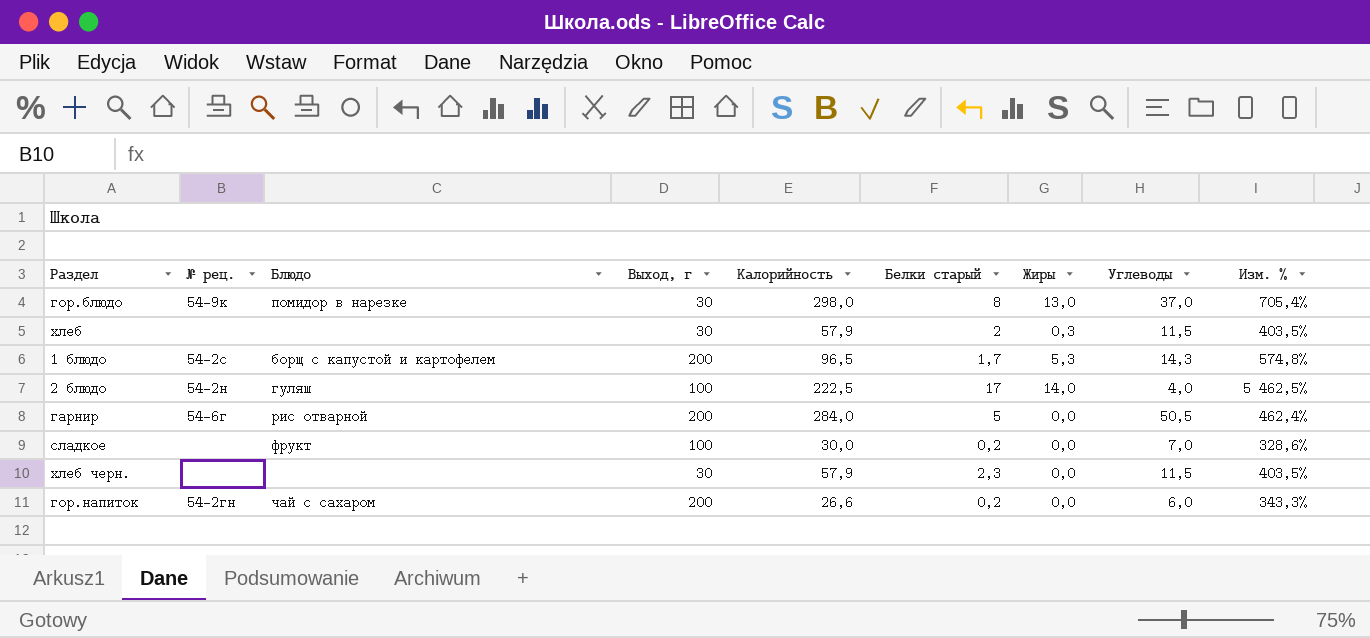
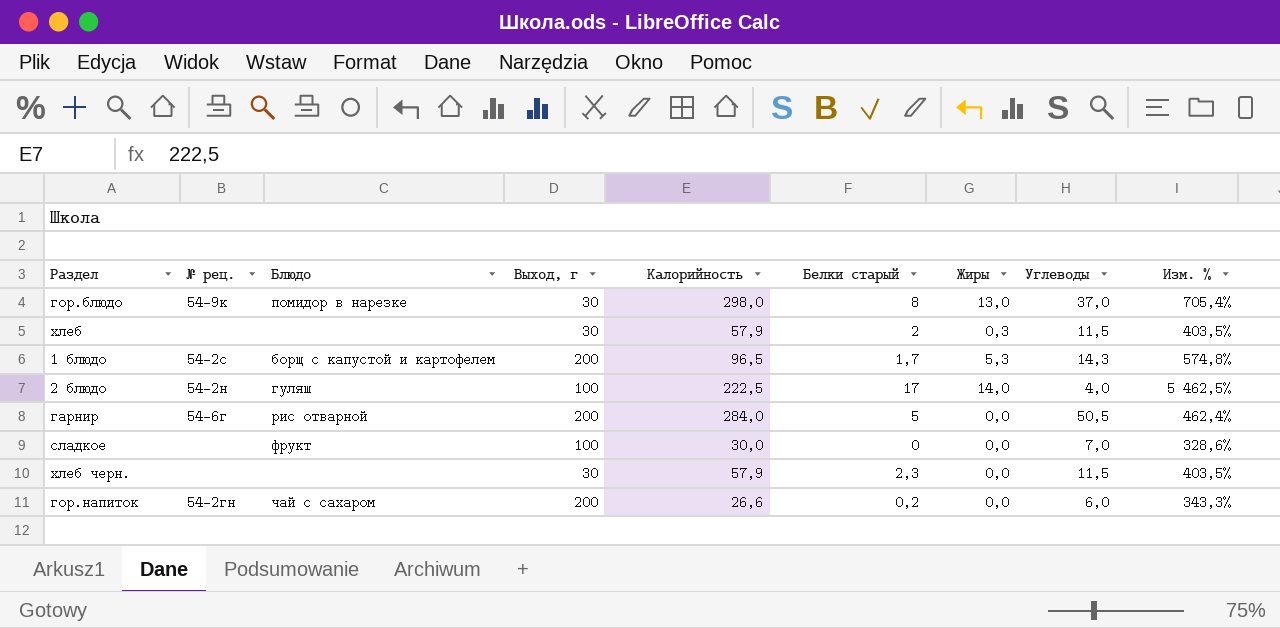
сладкое | Белки старый: 0,2 -> 0

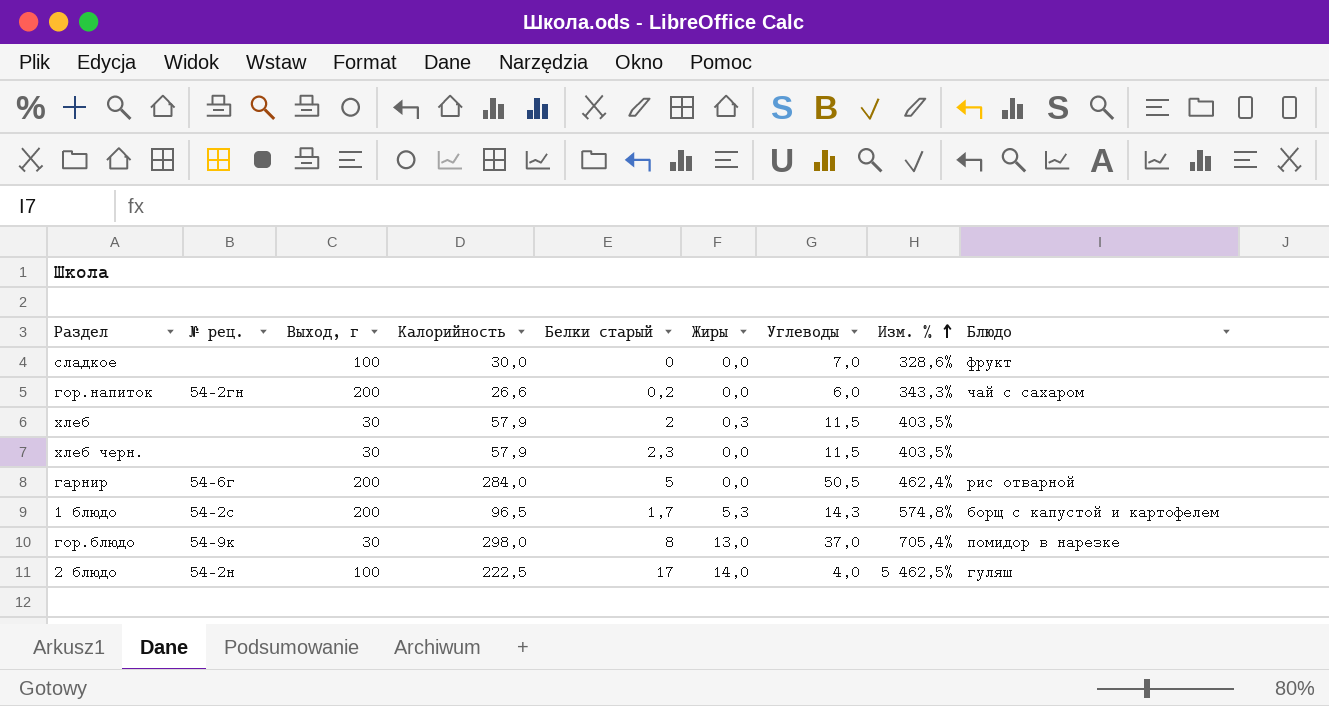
row order: none -> Изм. % ascending
column Блюдо | position: 3 -> 9

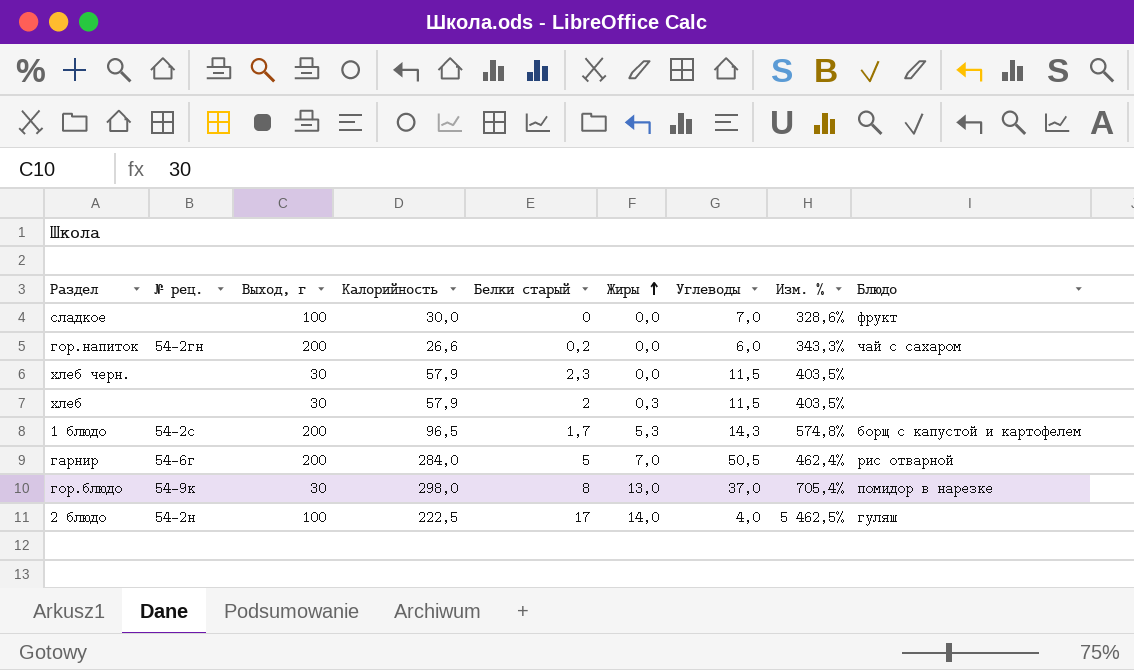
row order: Изм. % ascending -> Жиры ascending
гарнир | Жиры: 0,0 -> 7,0

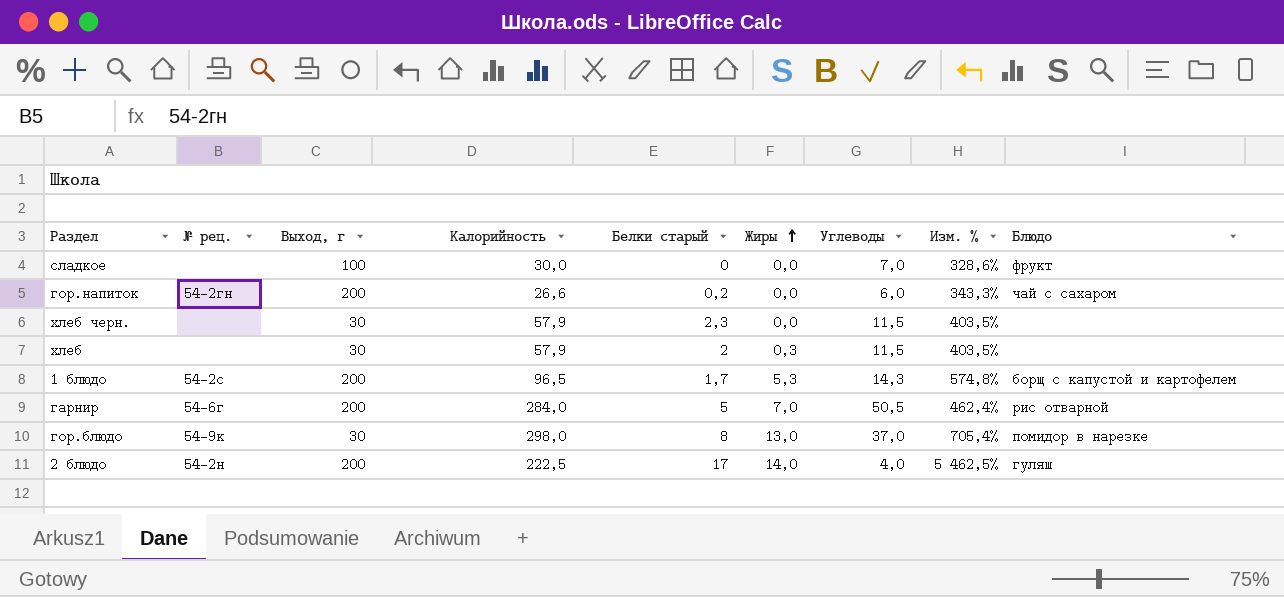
2 блюдо | Выход, г: 100 -> 200

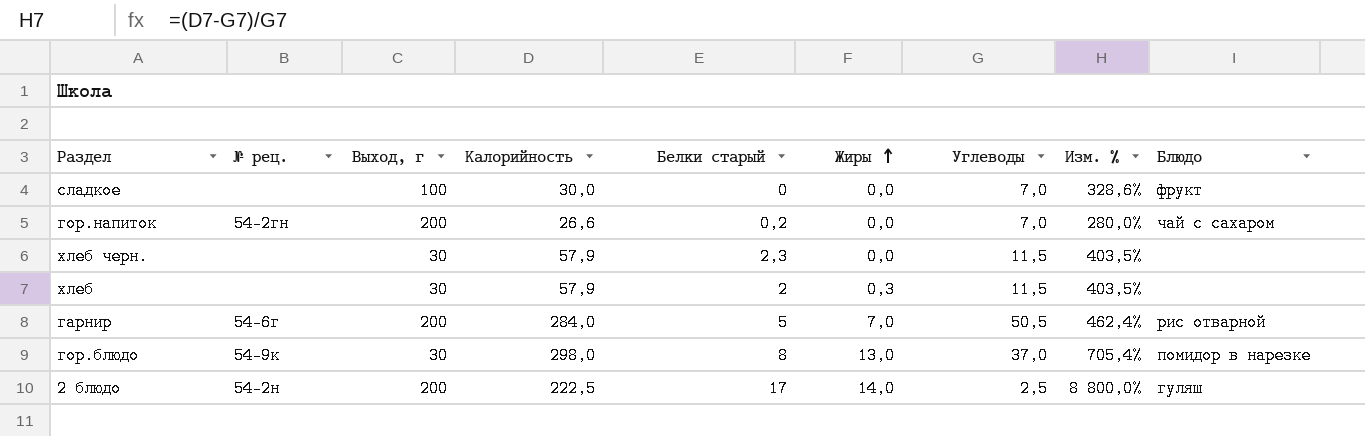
row 1 блюдо: 54-2с | 200 | 96,5 | 1,7 | 5,3 | 14,3 | 574,8% | борщ с капустой и картофелем -> none
гор.напиток | Углеводы: 6,0 -> 7,0
гор.напиток | Изм. %: 343,3% -> 280,0%
2 блюдо | Углеводы: 4,0 -> 2,5
2 блюдо | Изм. %: 5 462,5% -> 8 800,0%

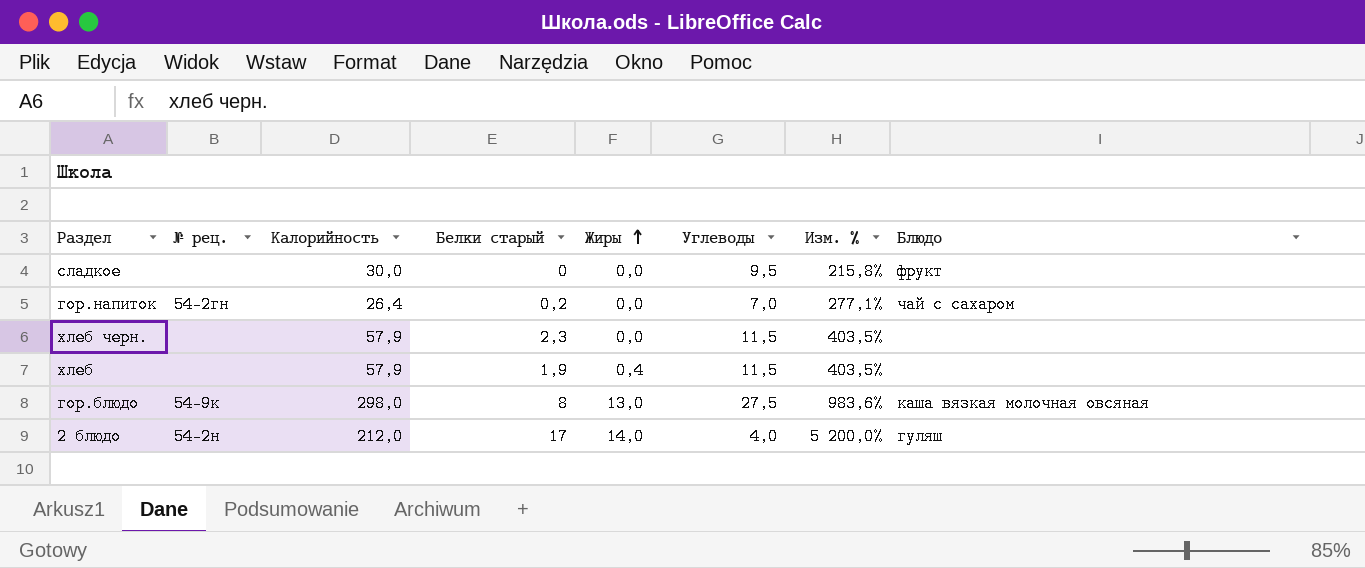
column Выход, г | position: 3 -> none
row гарнир: 54-6г | 200 | 284,0 | 5 | 7,0 | 50,5 | 462,4% | рис отварной -> none
сладкое | Углеводы: 7,0 -> 9,5
сладкое | Изм. %: 328,6% -> 215,8%
гор.напиток | Калорийность: 26,6 -> 26,4
гор.напиток | Изм. %: 280,0% -> 277,1%
хлеб | Белки старый: 2 -> 1,9
хлеб | Жиры: 0,3 -> 0,4
гор.блюдо | Углеводы: 37,0 -> 27,5
гор.блюдо | Изм. %: 705,4% -> 983,6%
гор.блюдо | Блюдо: помидор в нарезке -> каша вязкая молочная овсяная
2 блюдо | Калорийность: 222,5 -> 212,0
2 блюдо | Углеводы: 2,5 -> 4,0
2 блюдо | Изм. %: 8 800,0% -> 5 200,0%

